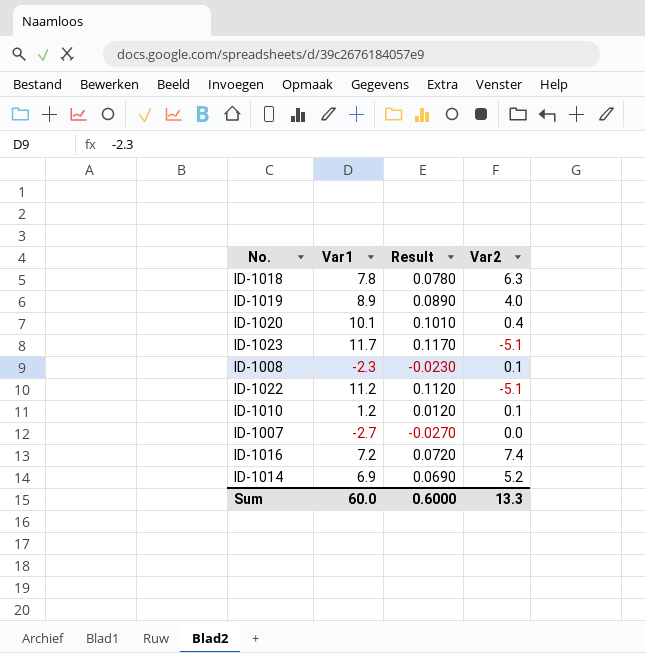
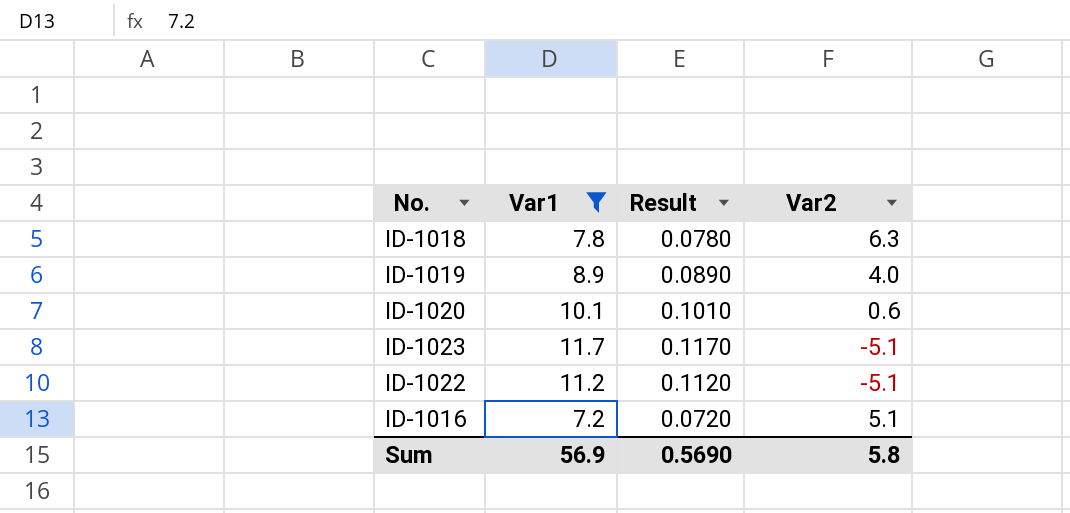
filter: none -> Var1 >= 7.2
ID-1020 | Var2: 0.4 -> 0.6
ID-1016 | Var2: 7.4 -> 5.1
Sum | Var1: 60.0 -> 56.9
Sum | Result: 0.6000 -> 0.5690
Sum | Var2: 13.3 -> 5.8

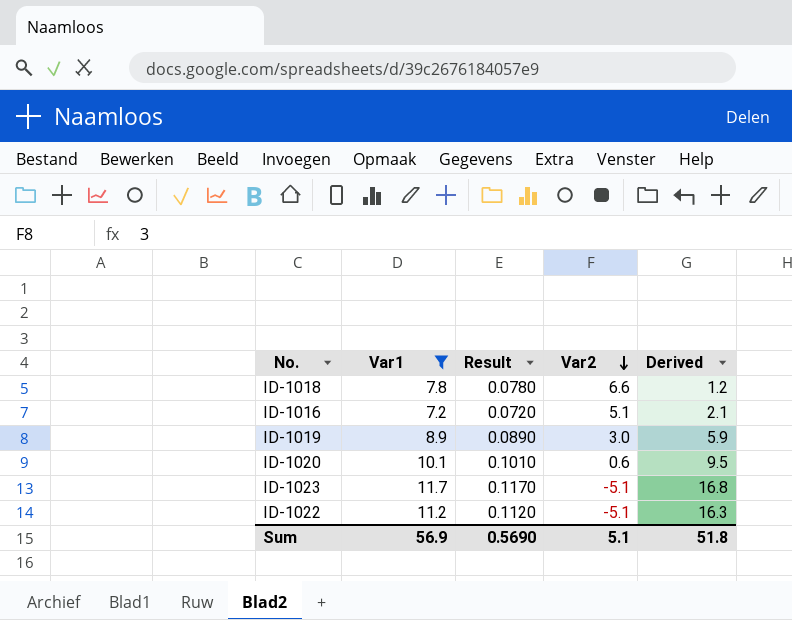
row order: none -> Var2 descending
column Derived | formula: none -> [Var1] - [Var2]
ID-1018 | Var2: 6.3 -> 6.6
ID-1019 | Var2: 4.0 -> 3.0
Sum | Var2: 5.8 -> 5.1

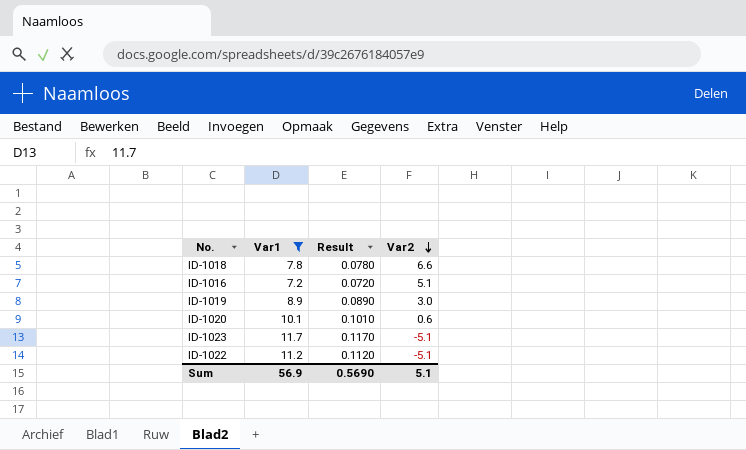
column Derived | formula: [Var1] - [Var2] -> none

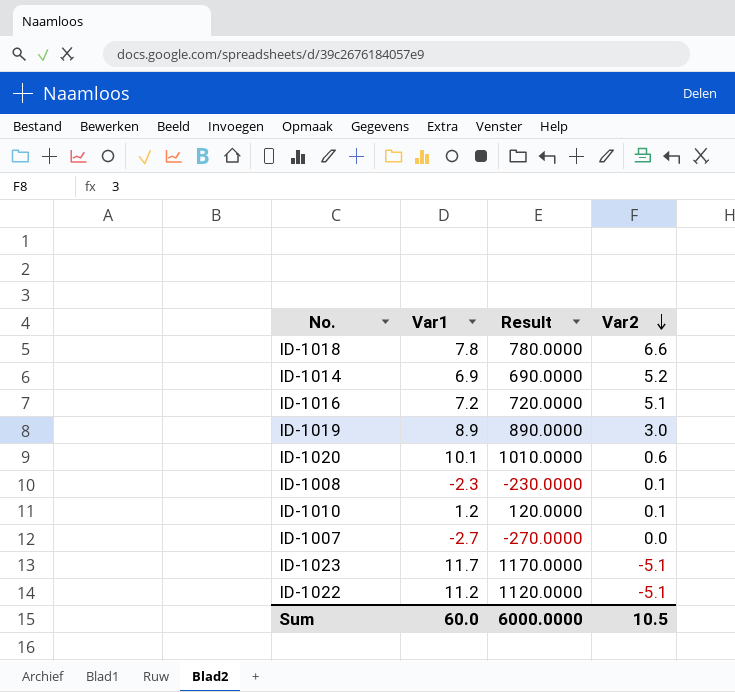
filter: Var1 >= 7.2 -> none
column Result | formula: [Var1] * 0.01 -> [Var1] * 100
Sum | Var1: 56.9 -> 60.0
Sum | Result: 0.5690 -> 6000.0000
Sum | Var2: 5.1 -> 10.5

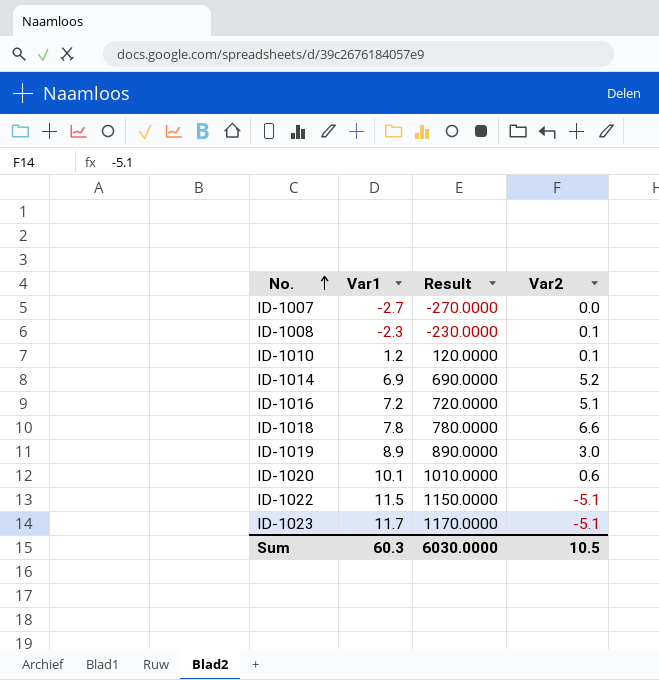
row order: Var2 descending -> No. ascending
ID-1022 | Var1: 11.2 -> 11.5
ID-1022 | Result: 1120.0000 -> 1150.0000
Sum | Var1: 60.0 -> 60.3
Sum | Result: 6000.0000 -> 6030.0000

